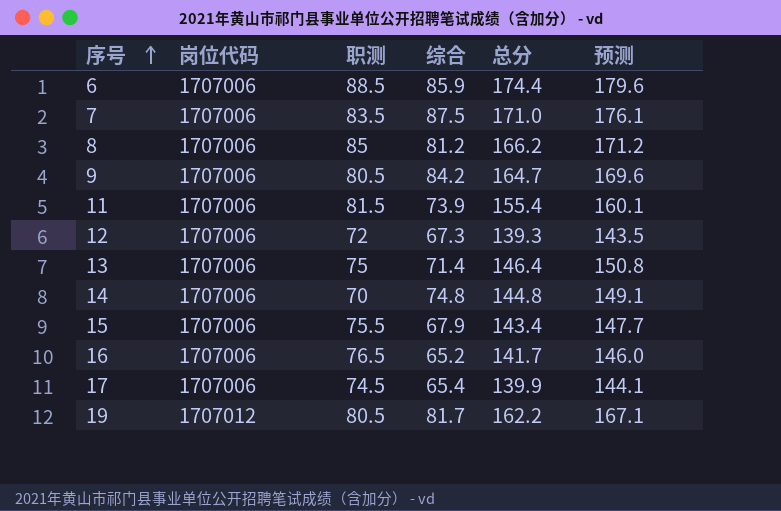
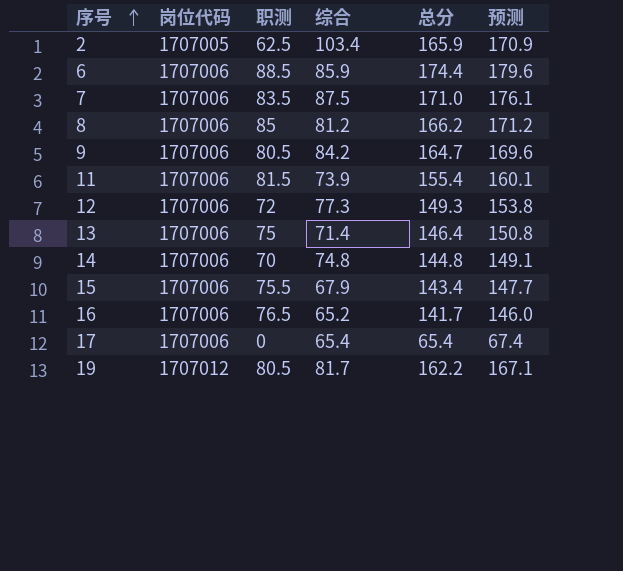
row 2: none -> 1707005 | 62.5 | 103.4 | 165.9 | 170.9
12 | 综合: 67.3 -> 77.3
12 | 总分: 139.3 -> 149.3
12 | 预测: 143.5 -> 153.8
17 | 职测: 74.5 -> 0
17 | 总分: 139.9 -> 65.4
17 | 预测: 144.1 -> 67.4

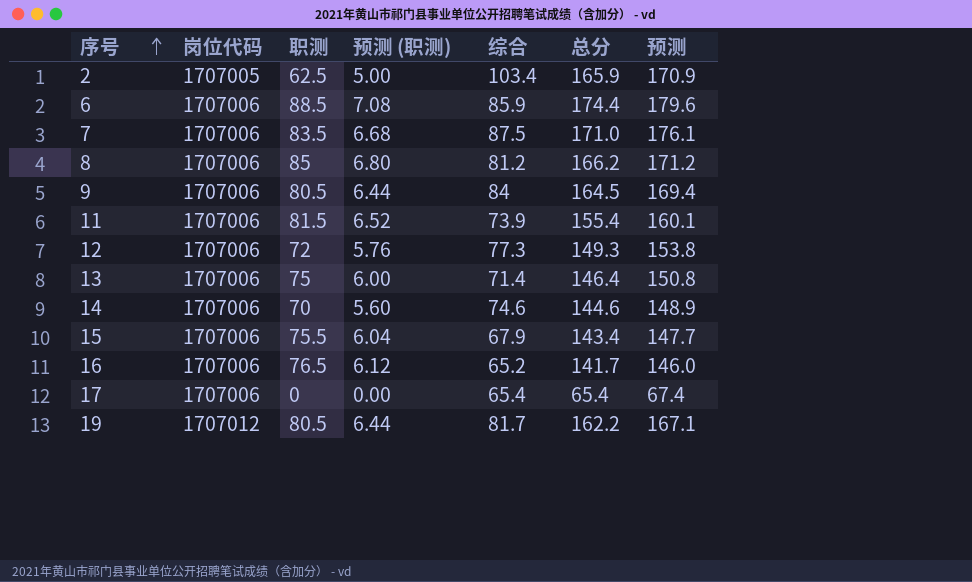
column 预测 (职测) | formula: none -> [职测] * 0.08
9 | 综合: 84.2 -> 84
9 | 总分: 164.7 -> 164.5
9 | 预测: 169.6 -> 169.4
14 | 综合: 74.8 -> 74.6
14 | 总分: 144.8 -> 144.6
14 | 预测: 149.1 -> 148.9

